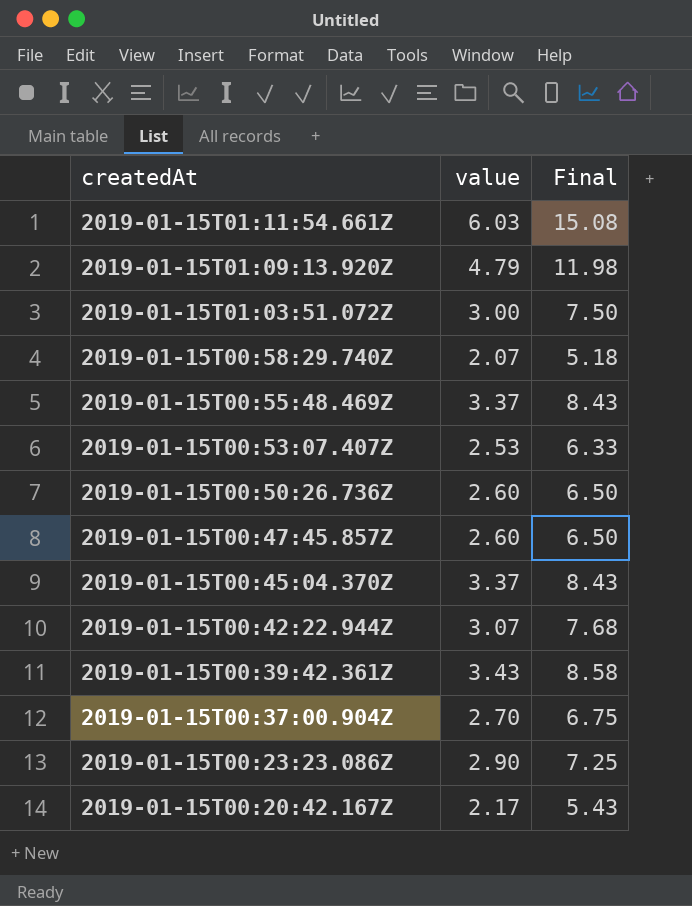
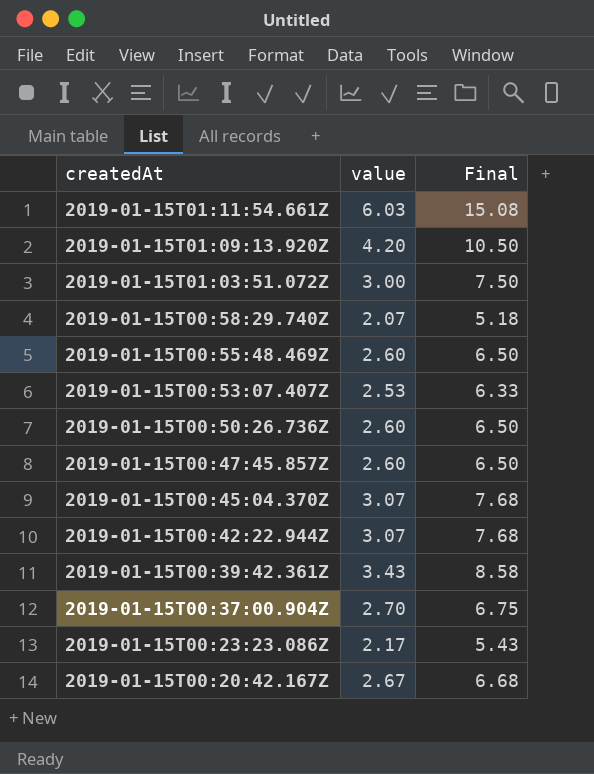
2019-01-15T01:09:13.920Z | value: 4.79 -> 4.20
2019-01-15T01:09:13.920Z | Final: 11.98 -> 10.50
2019-01-15T00:55:48.469Z | value: 3.37 -> 2.60
2019-01-15T00:55:48.469Z | Final: 8.43 -> 6.50
2019-01-15T00:45:04.370Z | value: 3.37 -> 3.07
2019-01-15T00:45:04.370Z | Final: 8.43 -> 7.68
2019-01-15T00:23:23.086Z | value: 2.90 -> 2.17
2019-01-15T00:23:23.086Z | Final: 7.25 -> 5.43
2019-01-15T00:20:42.167Z | value: 2.17 -> 2.67
2019-01-15T00:20:42.167Z | Final: 5.43 -> 6.68

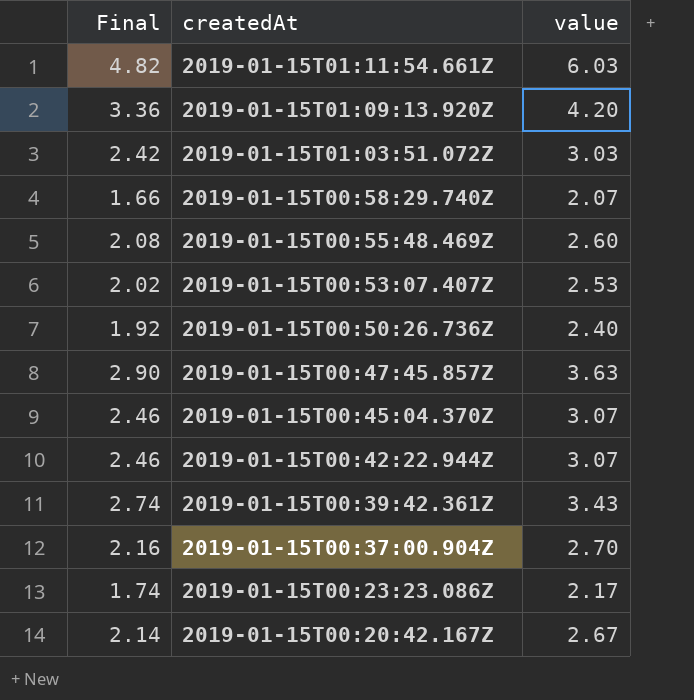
column Final | formula: [value] * 2.5 -> [value] * 0.8
column Final | position: 3 -> 1
2019-01-15T01:03:51.072Z | value: 3.00 -> 3.03
2019-01-15T00:50:26.736Z | value: 2.60 -> 2.40
2019-01-15T00:47:45.857Z | value: 2.60 -> 3.63

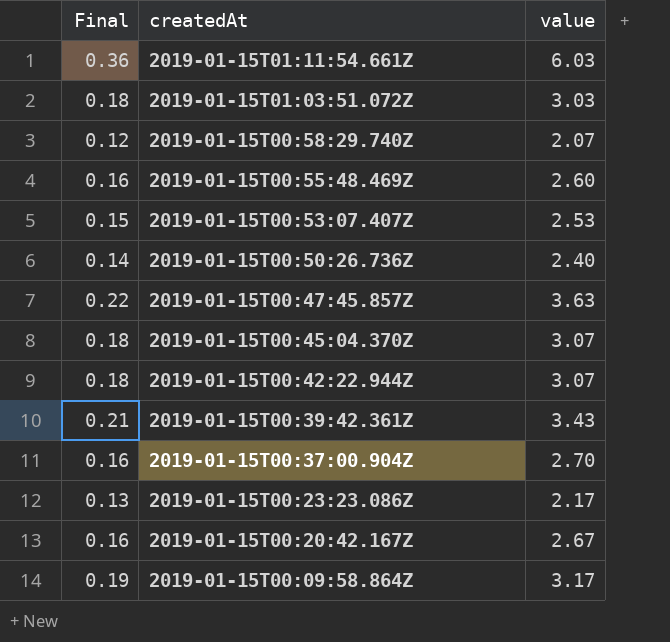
column Final | formula: [value] * 0.8 -> [value] * 0.06
row 2019-01-15T01:09:13.920Z: 3.36 | 4.20 -> none
row 2019-01-15T00:09:58.864Z: none -> 0.19 | 3.17

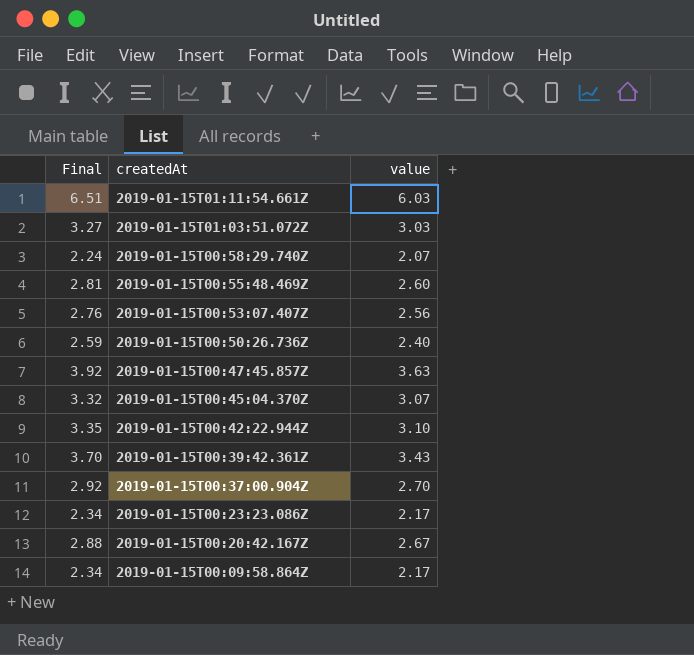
column Final | formula: [value] * 0.06 -> [value] * 1.08
2019-01-15T00:53:07.407Z | value: 2.53 -> 2.56
2019-01-15T00:42:22.944Z | value: 3.07 -> 3.10
2019-01-15T00:09:58.864Z | value: 3.17 -> 2.17

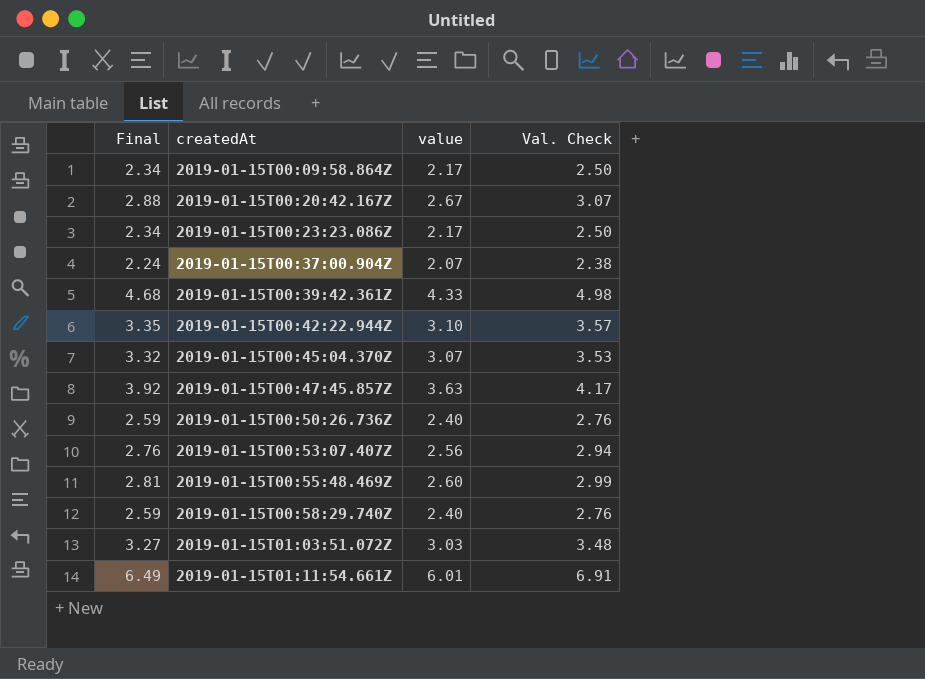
row order: createdAt descending -> createdAt ascending
column Val. Check | formula: none -> [value] * 1.15
2019-01-15T00:37:00.904Z | Final: 2.92 -> 2.24
2019-01-15T00:37:00.904Z | value: 2.70 -> 2.07
2019-01-15T00:39:42.361Z | Final: 3.70 -> 4.68
2019-01-15T00:39:42.361Z | value: 3.43 -> 4.33
2019-01-15T00:58:29.740Z | Final: 2.24 -> 2.59
2019-01-15T00:58:29.740Z | value: 2.07 -> 2.40
2019-01-15T01:11:54.661Z | Final: 6.51 -> 6.49
2019-01-15T01:11:54.661Z | value: 6.03 -> 6.01

